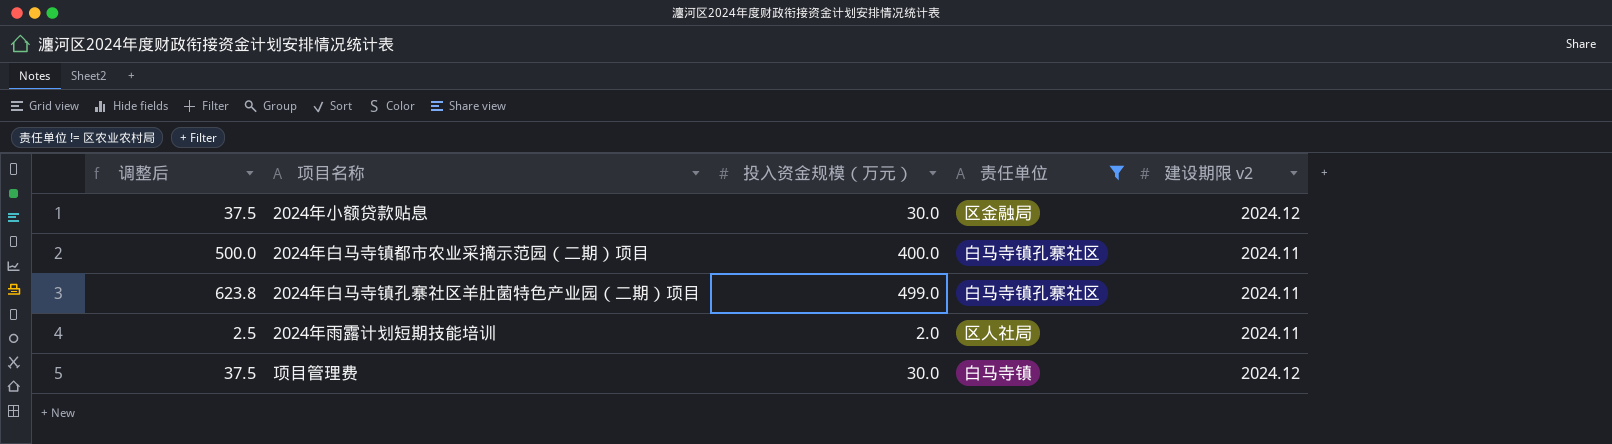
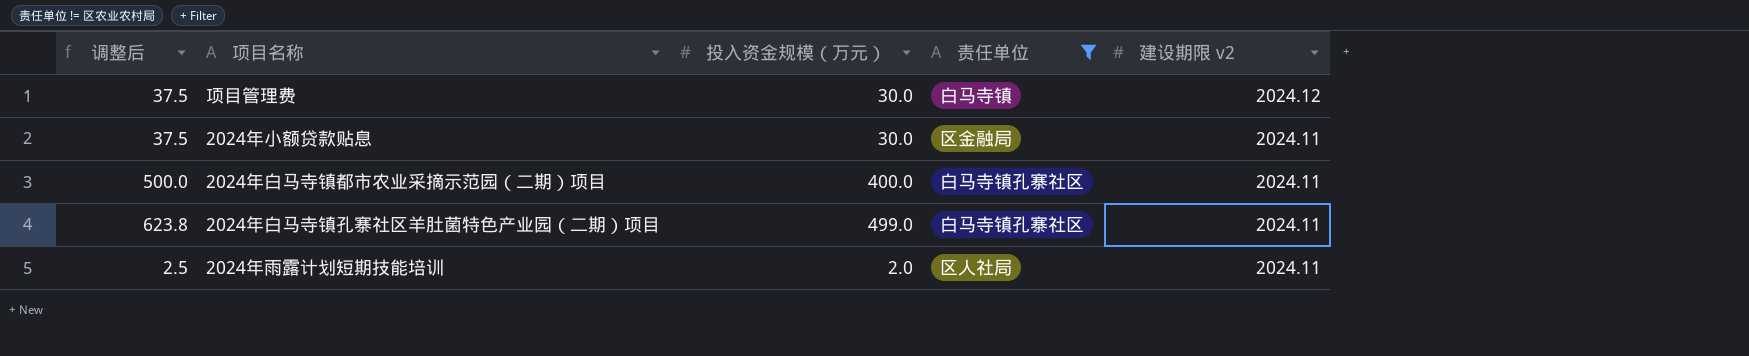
row order: none -> 建设期限 v2 descending
2024年小额贷款贴息 | 建设期限 v2: 2024.12 -> 2024.11

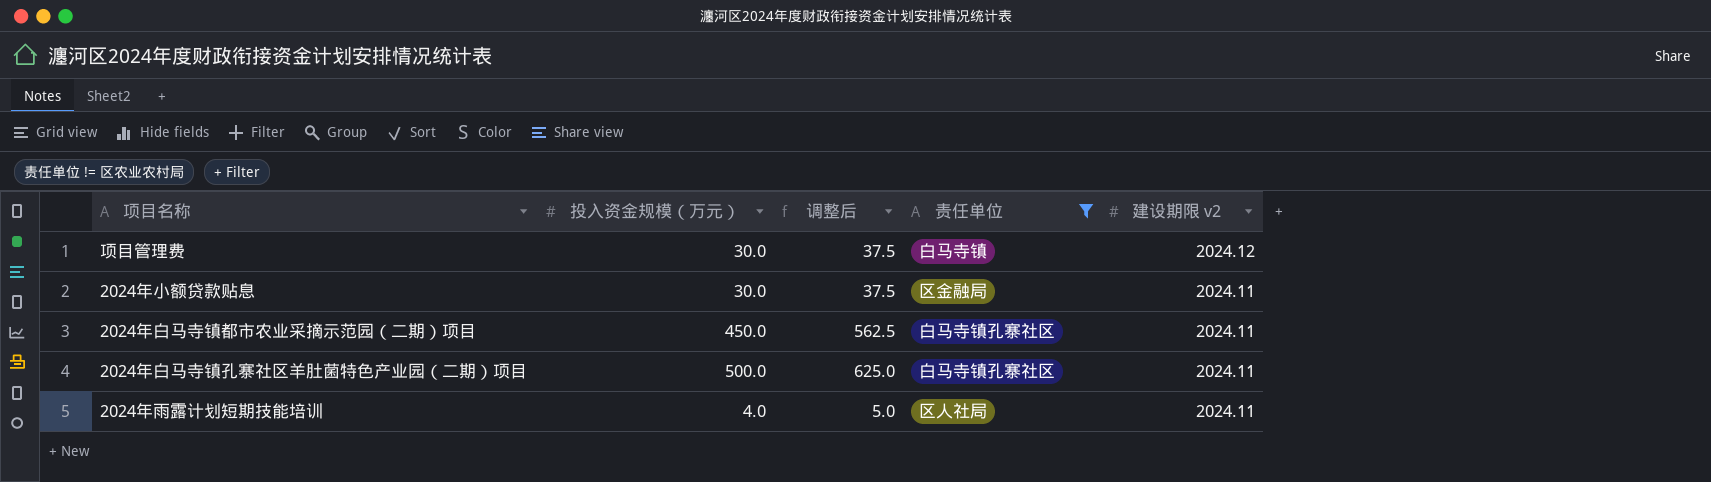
column 调整后 | position: 1 -> 3
2024年白马寺镇都市农业采摘示范园（二期）项目 | 投入资金规模（万元）: 400.0 -> 450.0
2024年白马寺镇都市农业采摘示范园（二期）项目 | 调整后: 500.0 -> 562.5
2024年白马寺镇孔寨社区羊肚菌特色产业园（二期）项目 | 投入资金规模（万元）: 499.0 -> 500.0
2024年白马寺镇孔寨社区羊肚菌特色产业园（二期）项目 | 调整后: 623.8 -> 625.0
2024年雨露计划短期技能培训 | 投入资金规模（万元）: 2.0 -> 4.0
2024年雨露计划短期技能培训 | 调整后: 2.5 -> 5.0

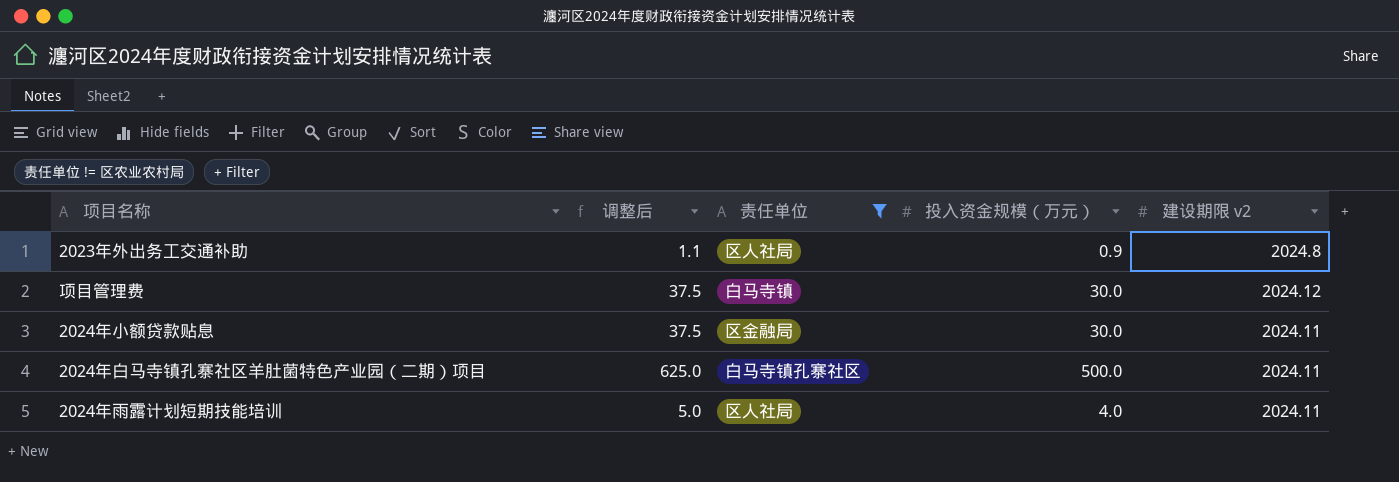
column 投入资金规模（万元） | position: 2 -> 4
row 2024年白马寺镇都市农业采摘示范园（二期）项目: 450.0 | 562.5 | 白马寺镇孔寨社区 | 2024.11 -> none
row 2023年外出务工交通补助: none -> 1.1 | 区人社局 | 0.9 | 2024.8

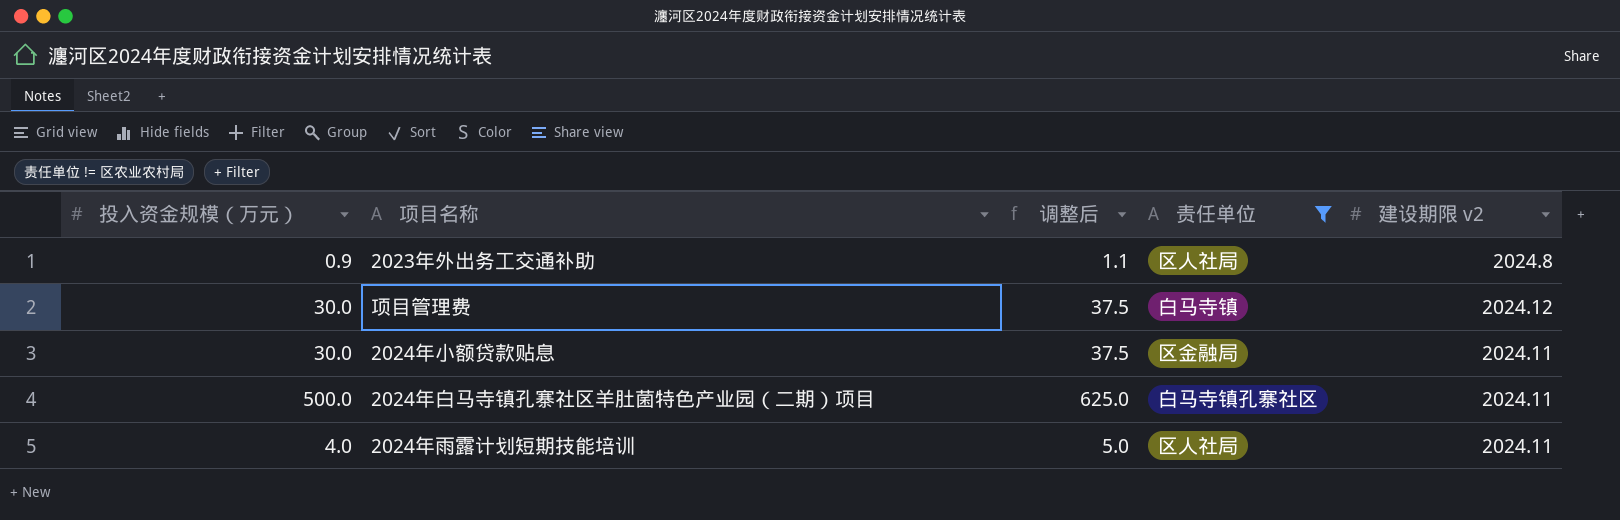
column 投入资金规模（万元） | position: 4 -> 1

